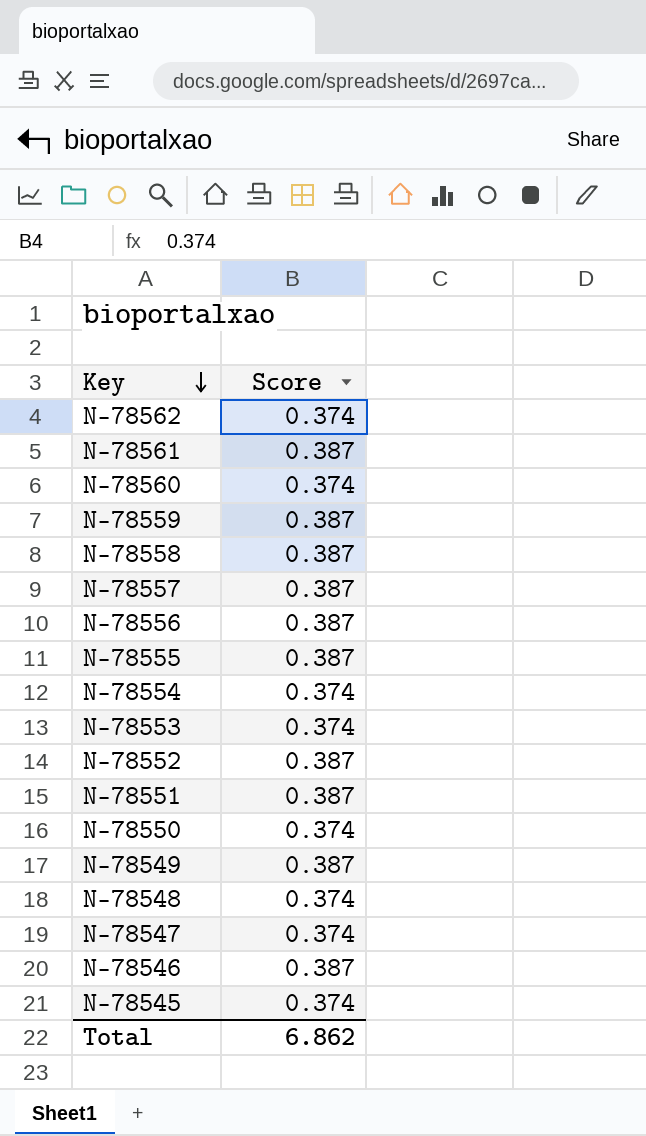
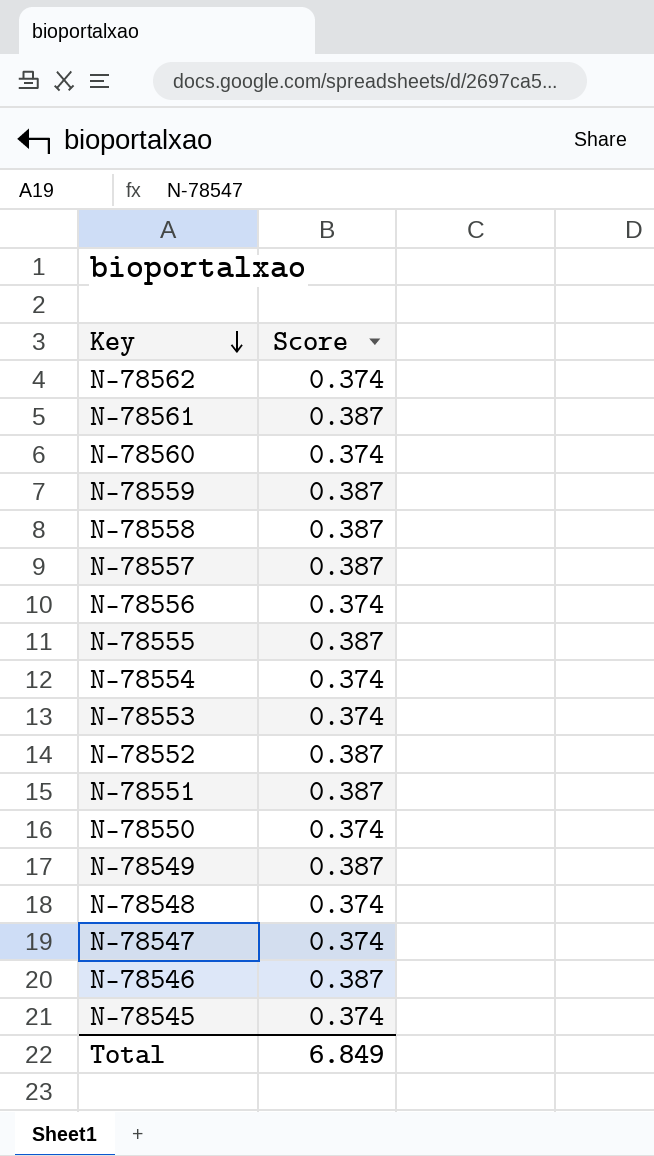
N-78556 | Score: 0.387 -> 0.374
Total | Score: 6.862 -> 6.849

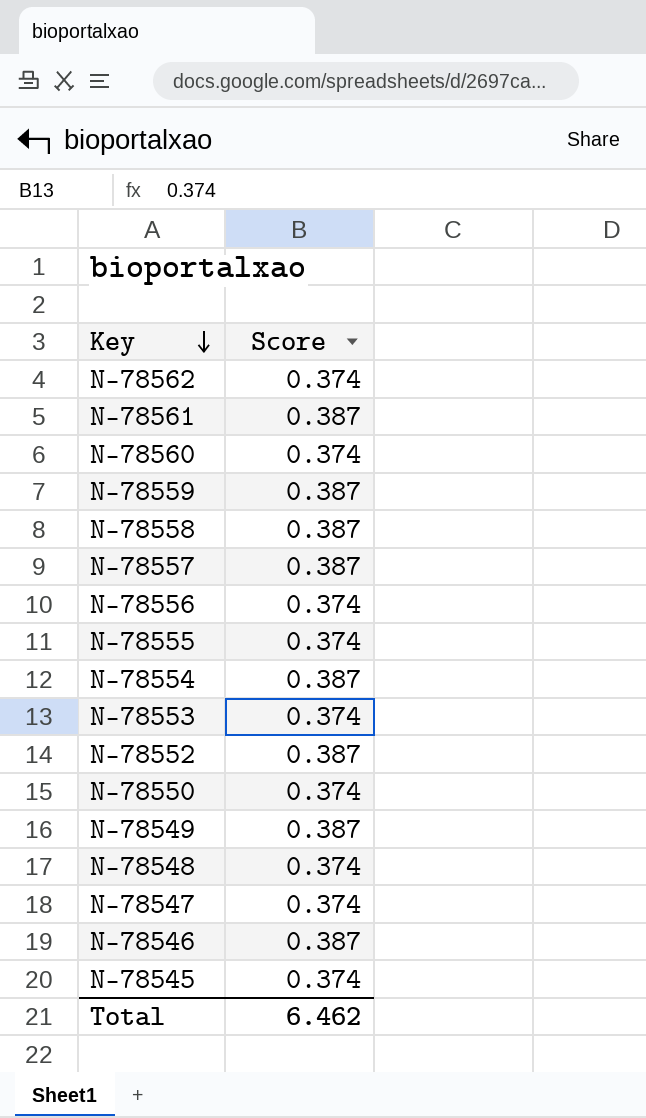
row N-78551: 0.387 -> none
N-78555 | Score: 0.387 -> 0.374
N-78554 | Score: 0.374 -> 0.387
Total | Score: 6.849 -> 6.462

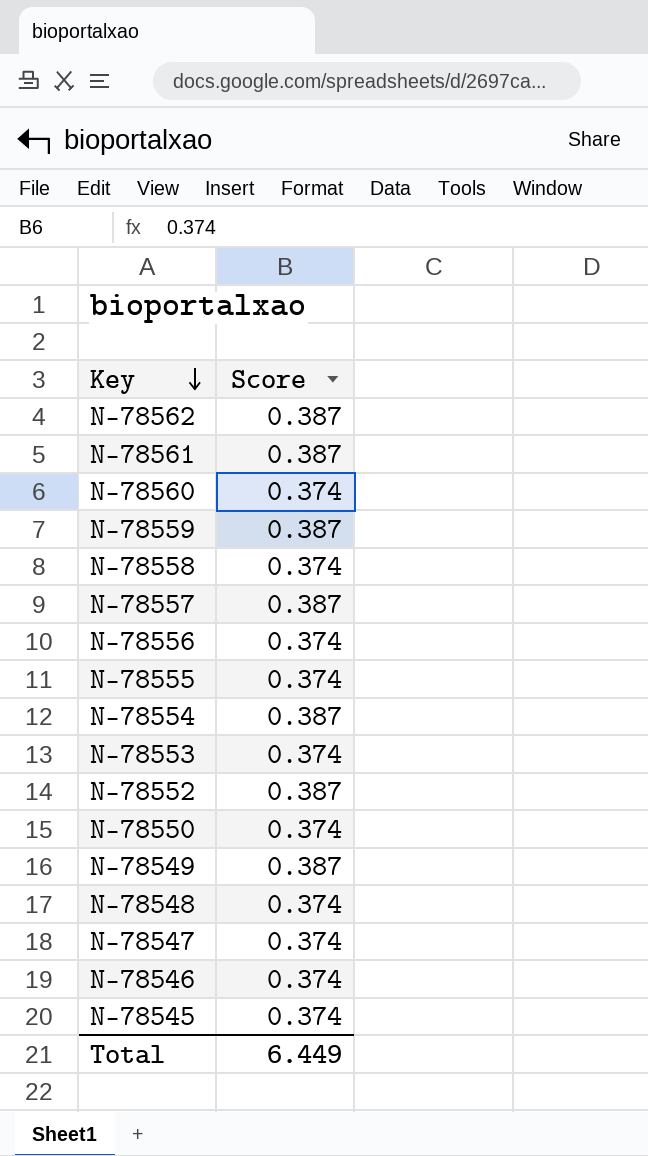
N-78562 | Score: 0.374 -> 0.387
N-78558 | Score: 0.387 -> 0.374
N-78546 | Score: 0.387 -> 0.374
Total | Score: 6.462 -> 6.449

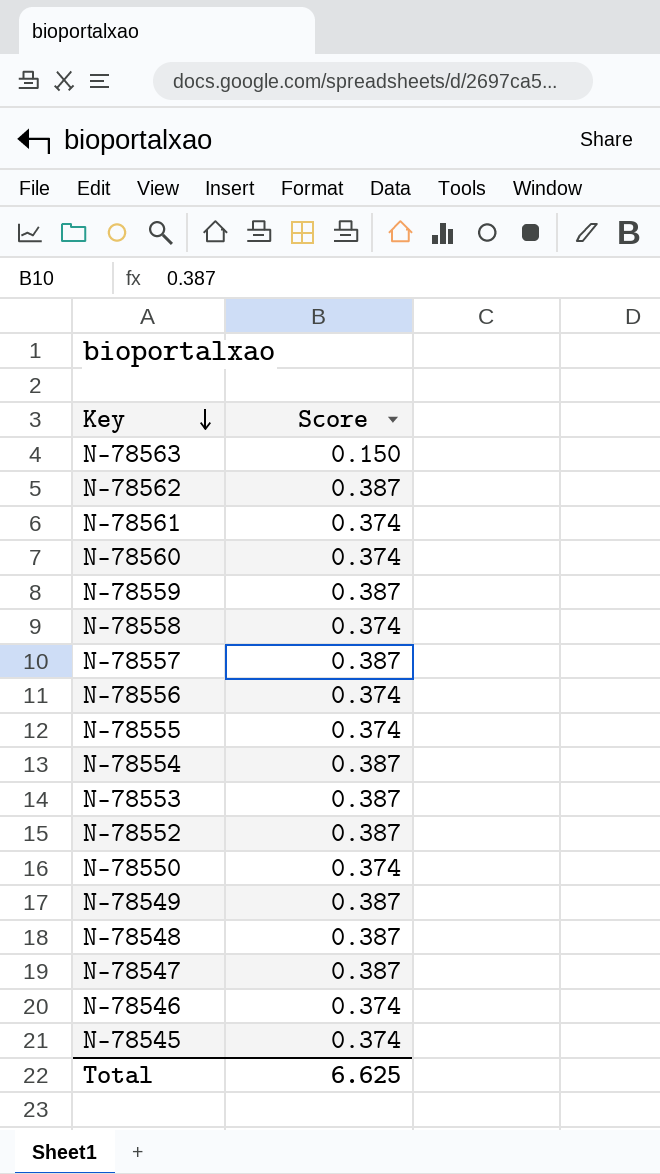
row N-78563: none -> 0.150
N-78561 | Score: 0.387 -> 0.374
N-78553 | Score: 0.374 -> 0.387
N-78548 | Score: 0.374 -> 0.387
N-78547 | Score: 0.374 -> 0.387
Total | Score: 6.449 -> 6.625

